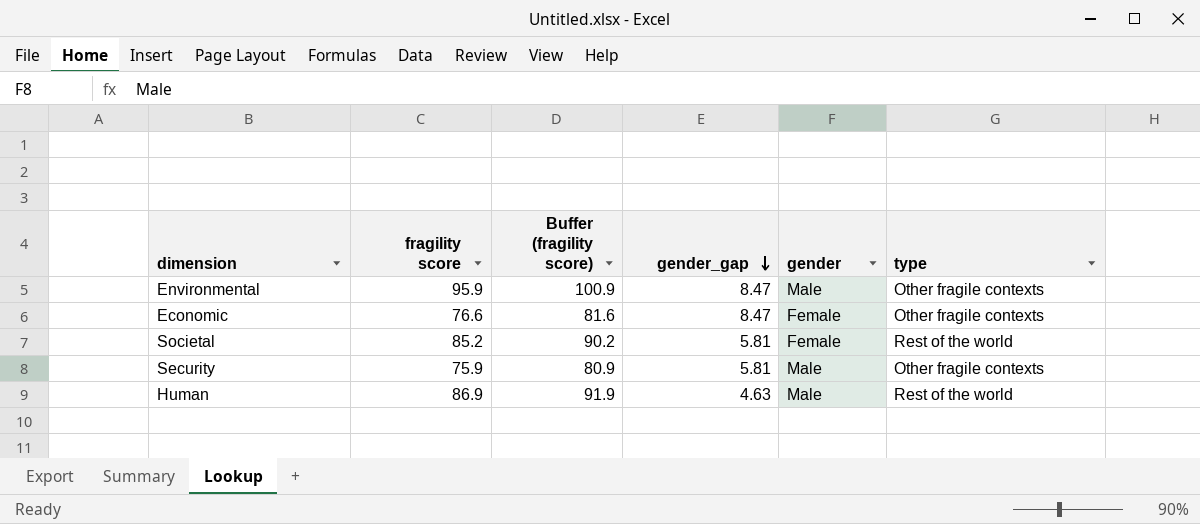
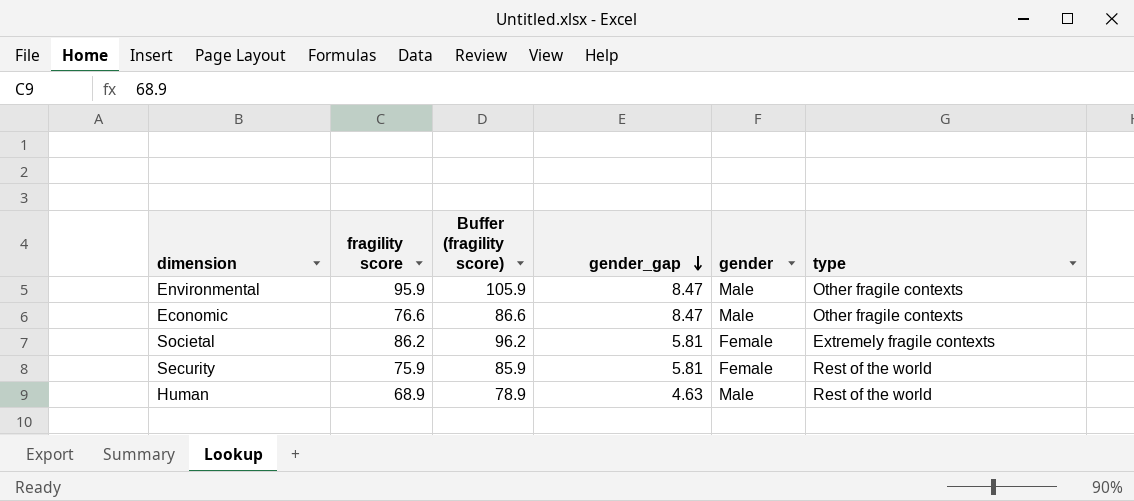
column Buffer (fragility score) | formula: [fragility score] + 5 -> [fragility score] + 10
Economic | gender: Female -> Male
Societal | fragility score: 85.2 -> 86.2
Societal | type: Rest of the world -> Extremely fragile contexts
Security | gender: Male -> Female
Security | type: Other fragile contexts -> Rest of the world
Human | fragility score: 86.9 -> 68.9

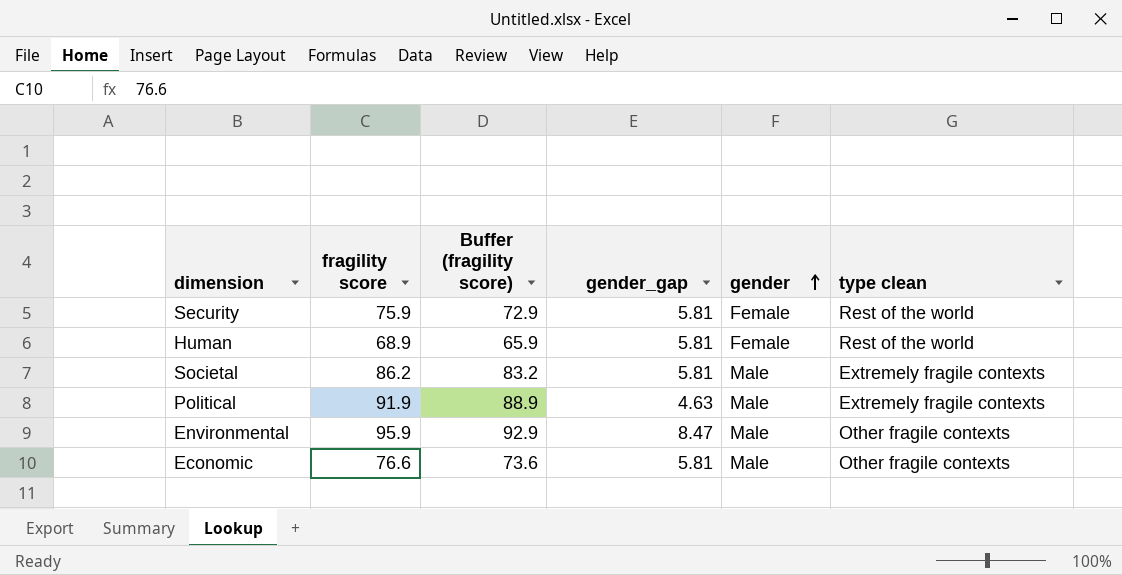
row order: gender_gap descending -> gender ascending
column Buffer (fragility score) | formula: [fragility score] + 10 -> [fragility score] - 3
column name: type -> type clean
Human | gender_gap: 4.63 -> 5.81
Human | gender: Male -> Female
Societal | gender: Female -> Male
row Political: none -> 91.9 | 88.9 | 4.63 | Male | Extremely fragile contexts
Economic | gender_gap: 8.47 -> 5.81

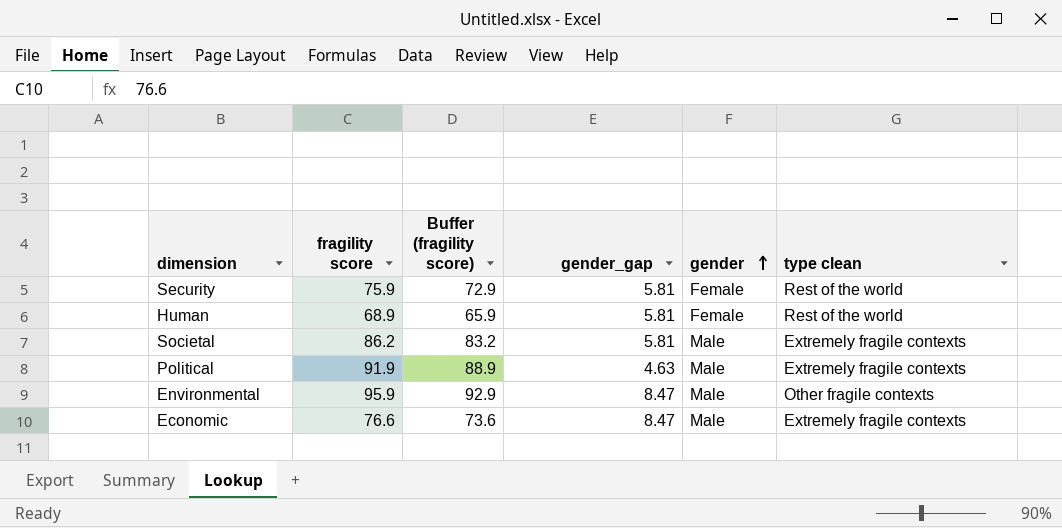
Economic | gender_gap: 5.81 -> 8.47
Economic | type clean: Other fragile contexts -> Extremely fragile contexts

